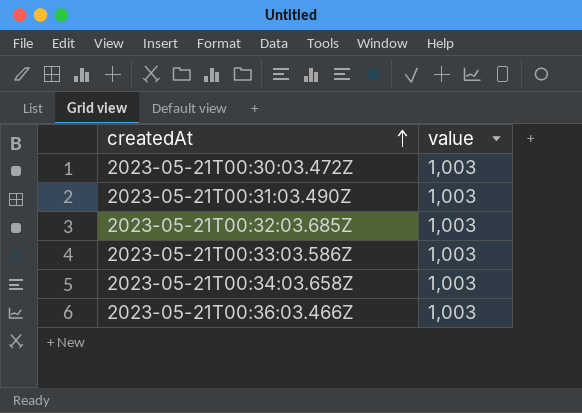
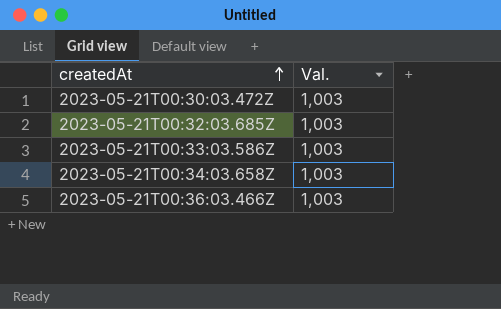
column name: value -> Val.
row 2023-05-21T00:31:03.490Z: 1,003 -> none

